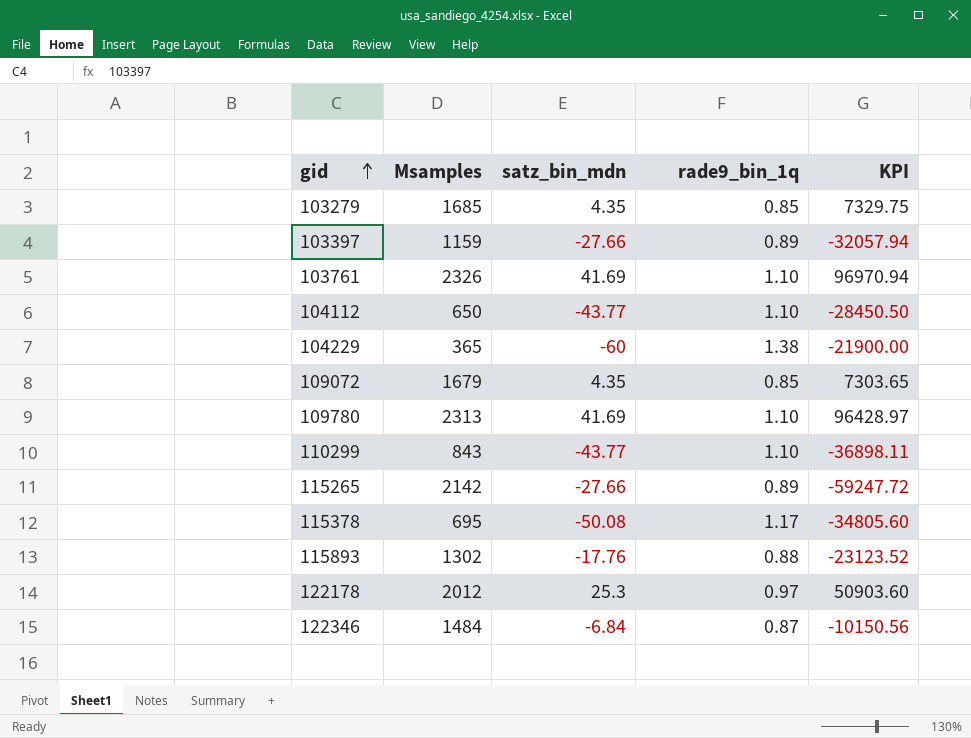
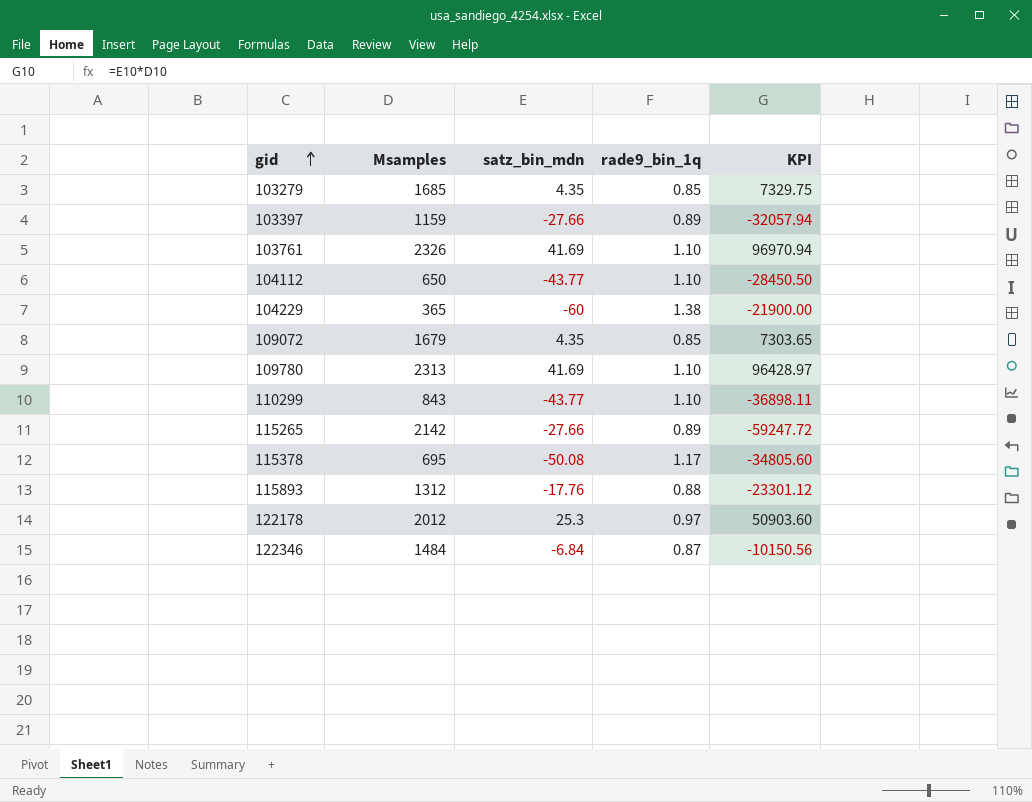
115893 | Msamples: 1302 -> 1312
115893 | KPI: -23123.52 -> -23301.12

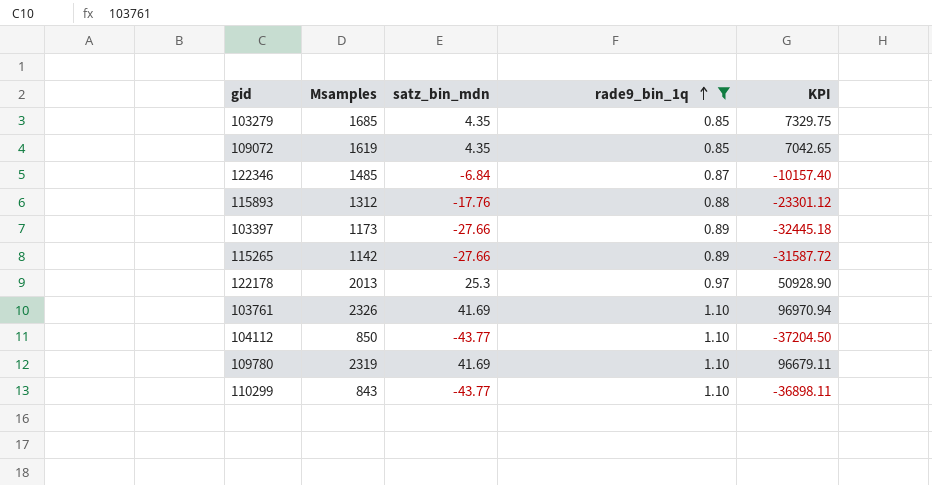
filter: none -> rade9_bin_1q <= 1.10
row order: gid ascending -> rade9_bin_1q ascending
109072 | Msamples: 1679 -> 1619
109072 | KPI: 7303.65 -> 7042.65
122346 | Msamples: 1484 -> 1485
122346 | KPI: -10150.56 -> -10157.40
103397 | Msamples: 1159 -> 1173
103397 | KPI: -32057.94 -> -32445.18
115265 | Msamples: 2142 -> 1142
115265 | KPI: -59247.72 -> -31587.72
122178 | Msamples: 2012 -> 2013
122178 | KPI: 50903.60 -> 50928.90
104112 | Msamples: 650 -> 850
104112 | KPI: -28450.50 -> -37204.50
109780 | Msamples: 2313 -> 2319
109780 | KPI: 96428.97 -> 96679.11

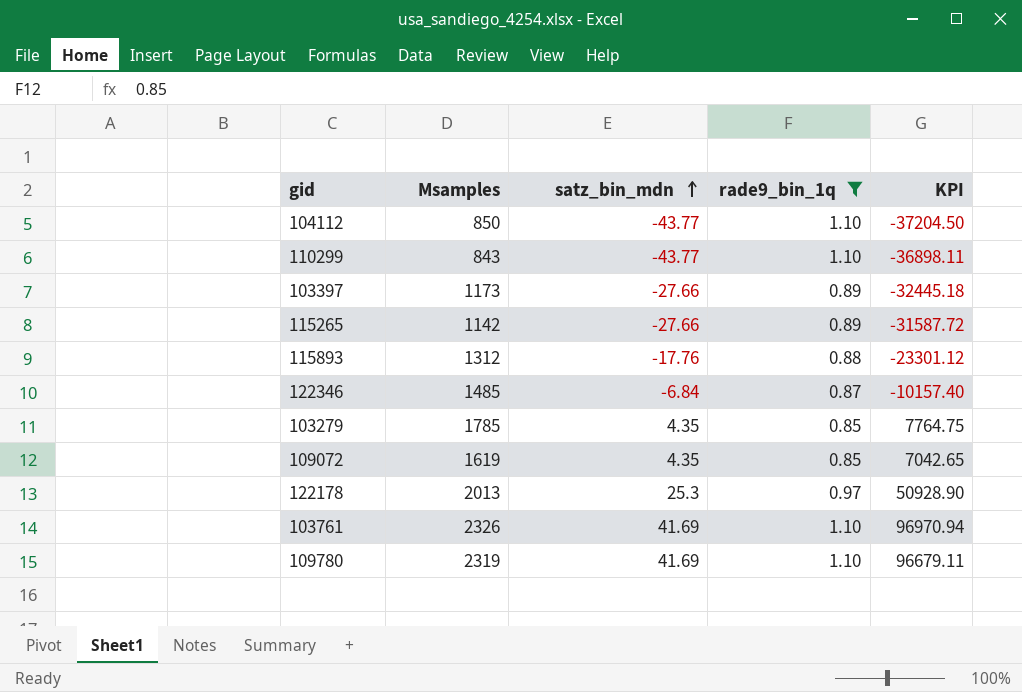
row order: rade9_bin_1q ascending -> satz_bin_mdn ascending
103279 | Msamples: 1685 -> 1785
103279 | KPI: 7329.75 -> 7764.75

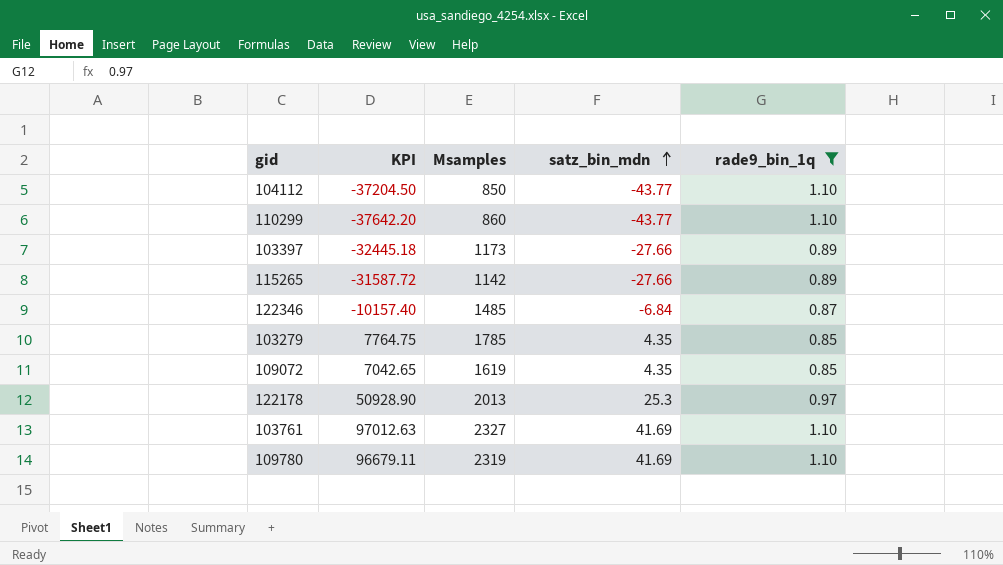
column KPI | position: 5 -> 2
row 115893: 1312 | -17.76 | 0.88 | -23301.12 -> none
110299 | KPI: -36898.11 -> -37642.20
110299 | Msamples: 843 -> 860
103761 | KPI: 96970.94 -> 97012.63
103761 | Msamples: 2326 -> 2327

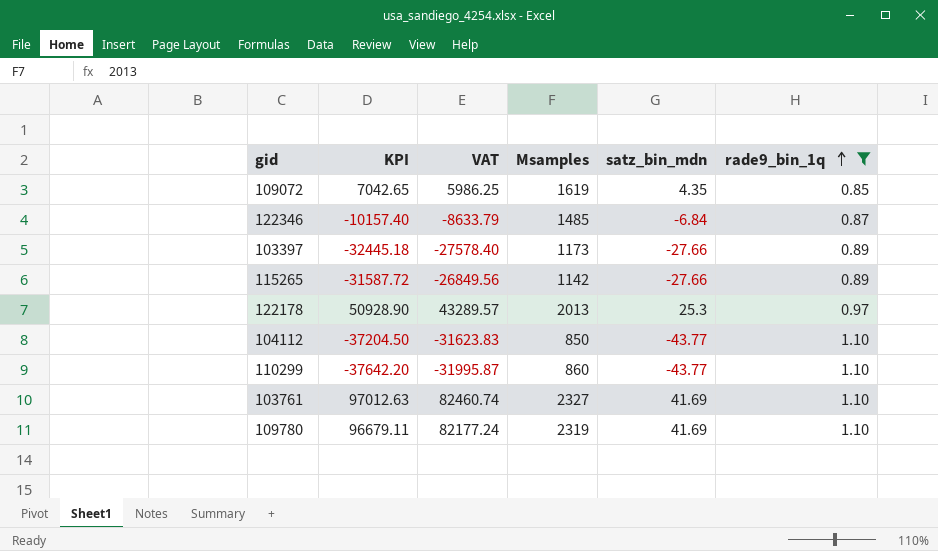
row order: satz_bin_mdn ascending -> rade9_bin_1q ascending
column VAT | formula: none -> [KPI] * 0.85
row 103279: 7764.75 | 1785 | 4.35 | 0.85 -> none

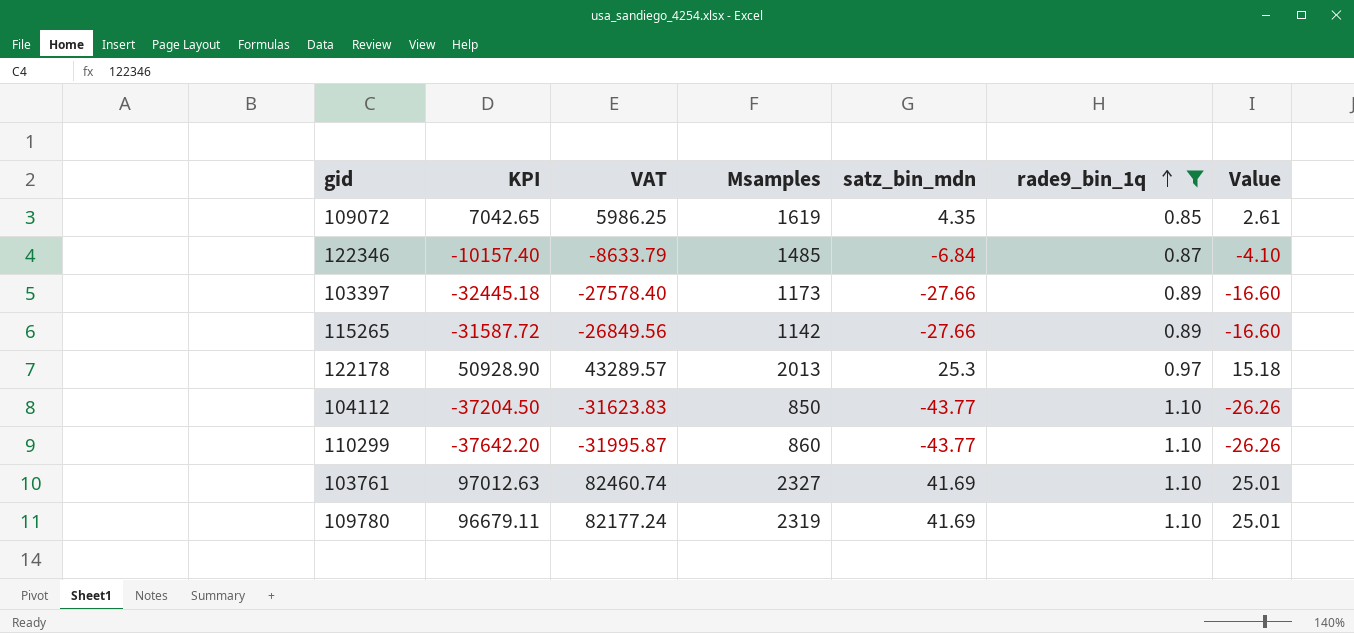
column Value | formula: none -> [satz_bin_mdn] * 0.6

